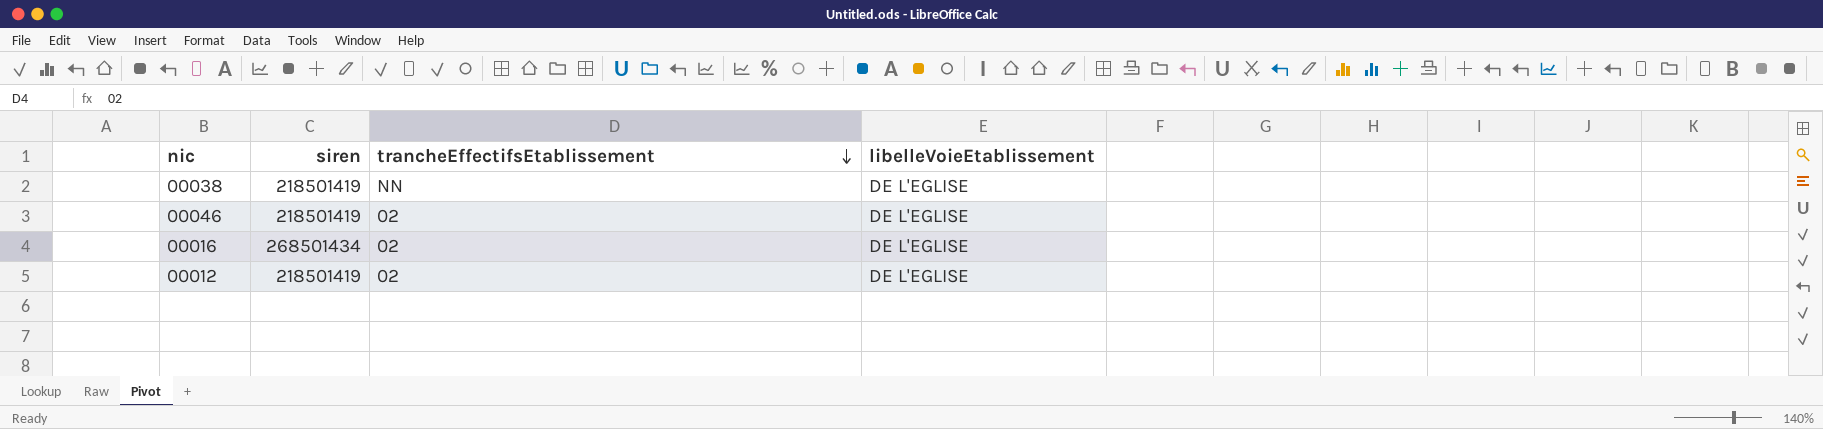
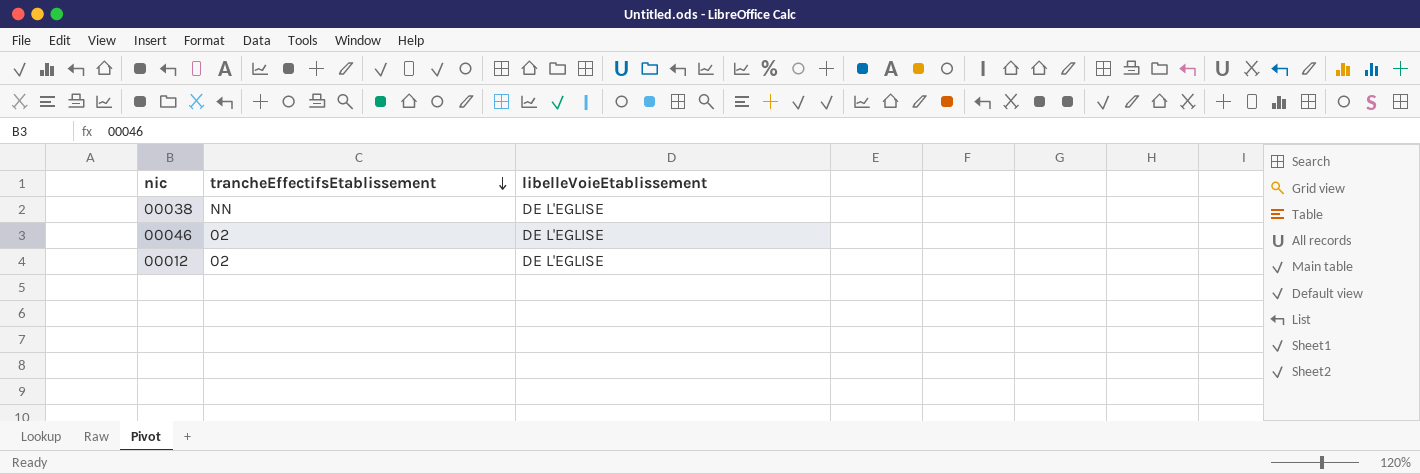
column siren | position: 2 -> none
row 00016: 268501434 | 02 | DE L'EGLISE -> none

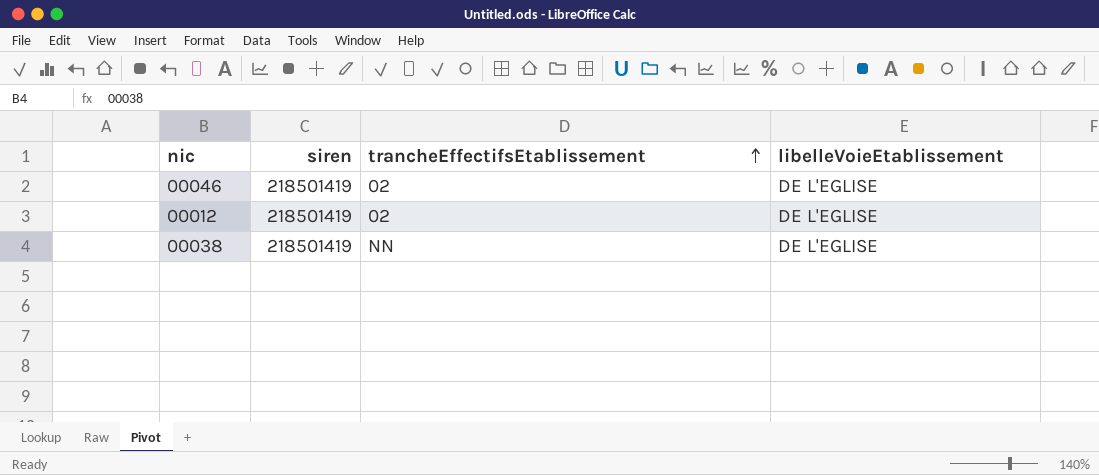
row order: trancheEffectifsEtablissement descending -> trancheEffectifsEtablissement ascending
column siren | position: none -> 2

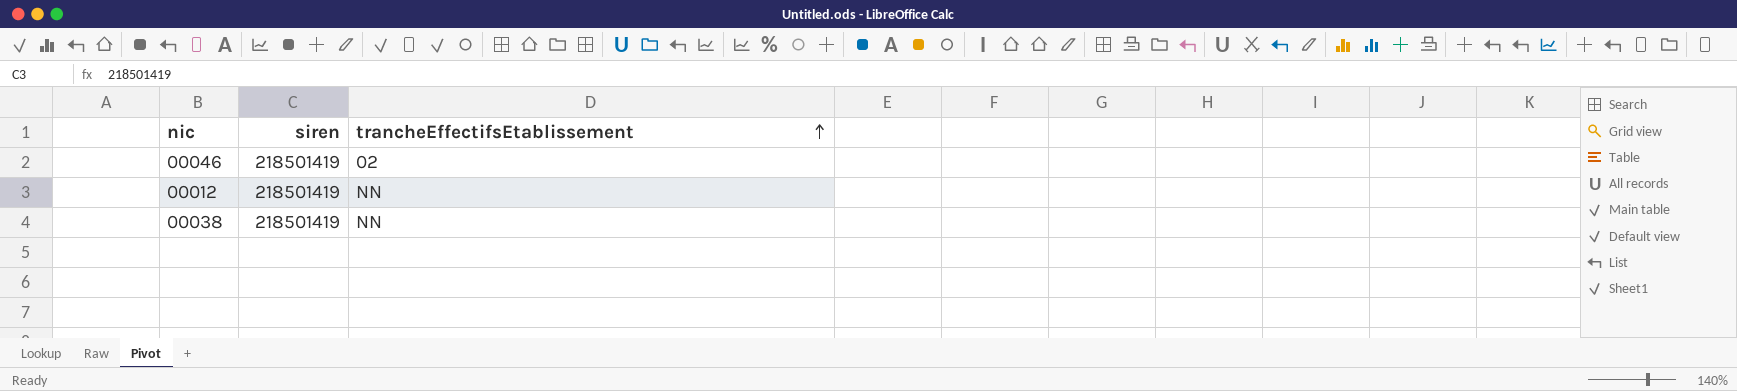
column libelleVoieEtablissement | position: 4 -> none
00012 | trancheEffectifsEtablissement: 02 -> NN

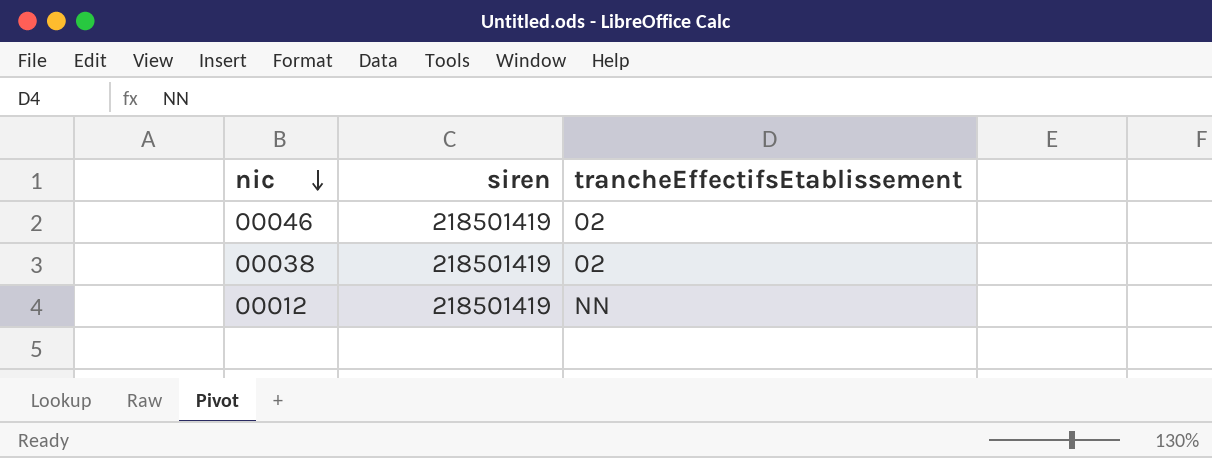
row order: trancheEffectifsEtablissement ascending -> nic descending
00038 | trancheEffectifsEtablissement: NN -> 02

